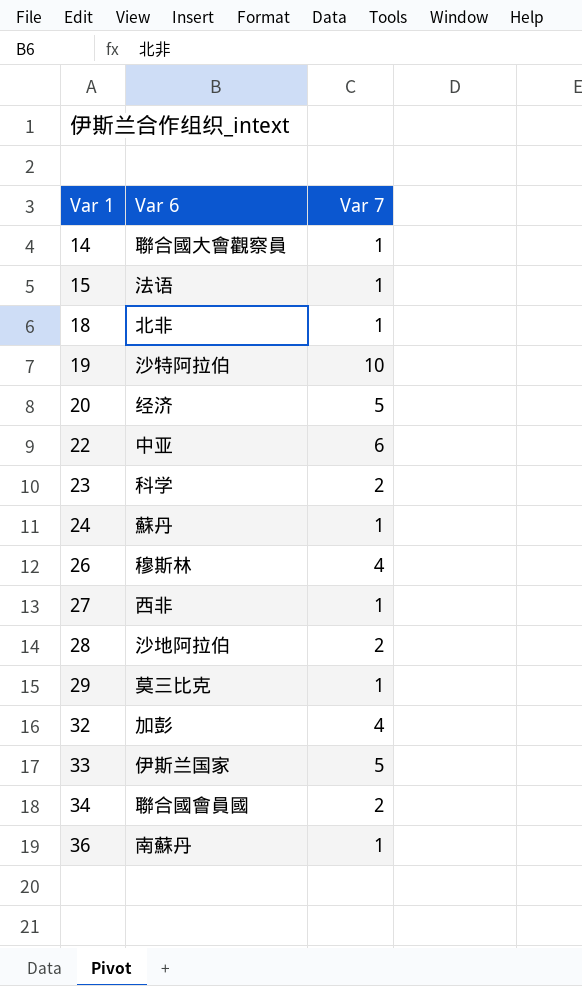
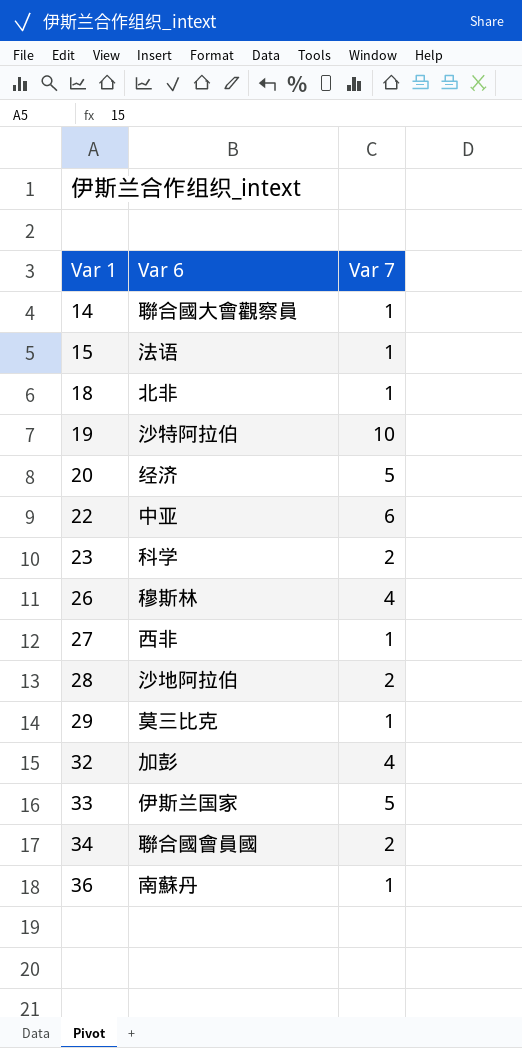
row 24: 蘇丹 | 1 -> none

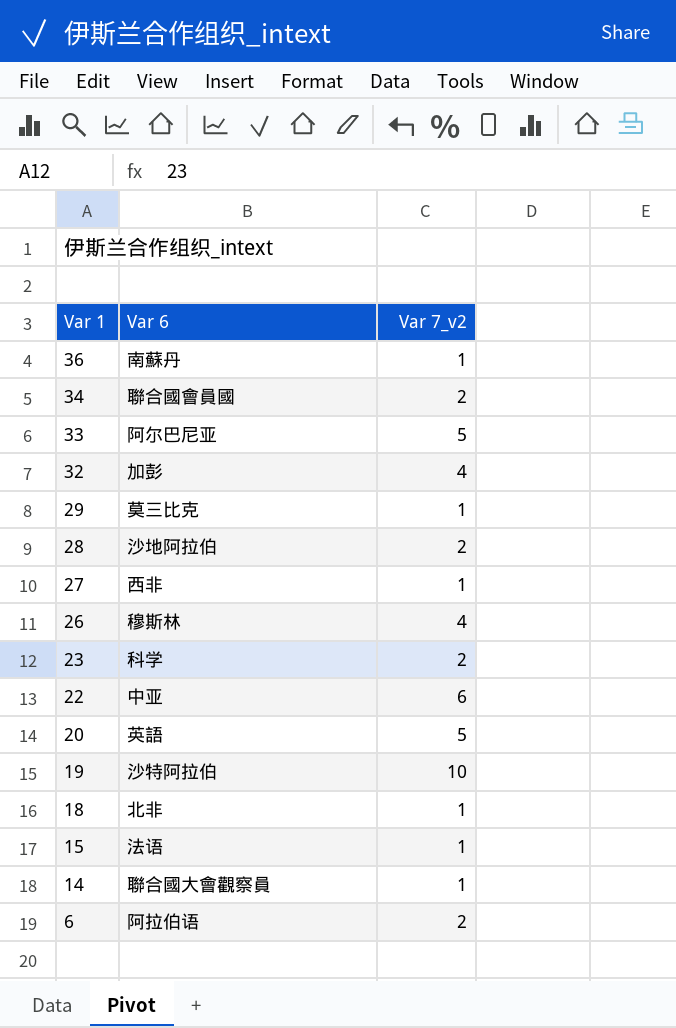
row order: Var 1 ascending -> Var 1 descending
column name: Var 7 -> Var 7_v2
33 | Var 6: 伊斯兰国家 -> 阿尔巴尼亚
20 | Var 6: 经济 -> 英語
row 6: none -> 阿拉伯语 | 2

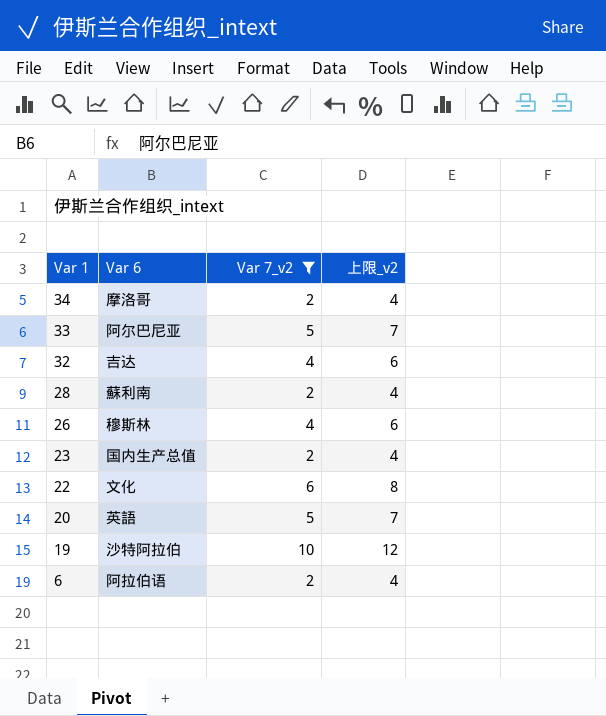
filter: none -> Var 7_v2 != 1
column 上限_v2 | formula: none -> [Var 7_v2] + 2
34 | Var 6: 聯合國會員國 -> 摩洛哥
32 | Var 6: 加彭 -> 吉达
28 | Var 6: 沙地阿拉伯 -> 蘇利南
23 | Var 6: 科学 -> 国内生产总值
22 | Var 6: 中亚 -> 文化

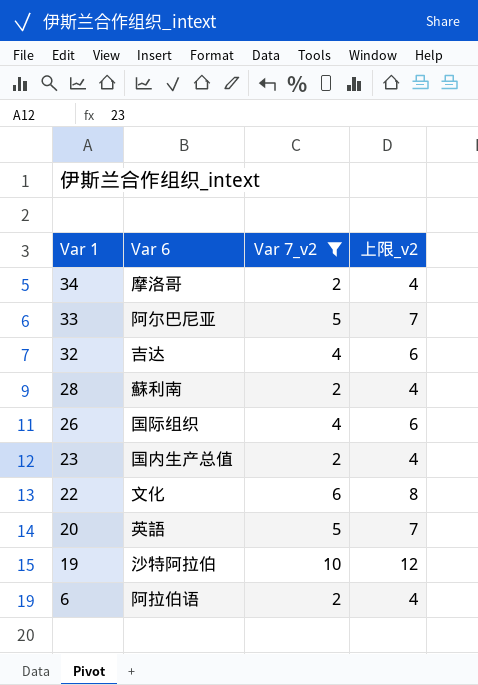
26 | Var 6: 穆斯林 -> 国际组织

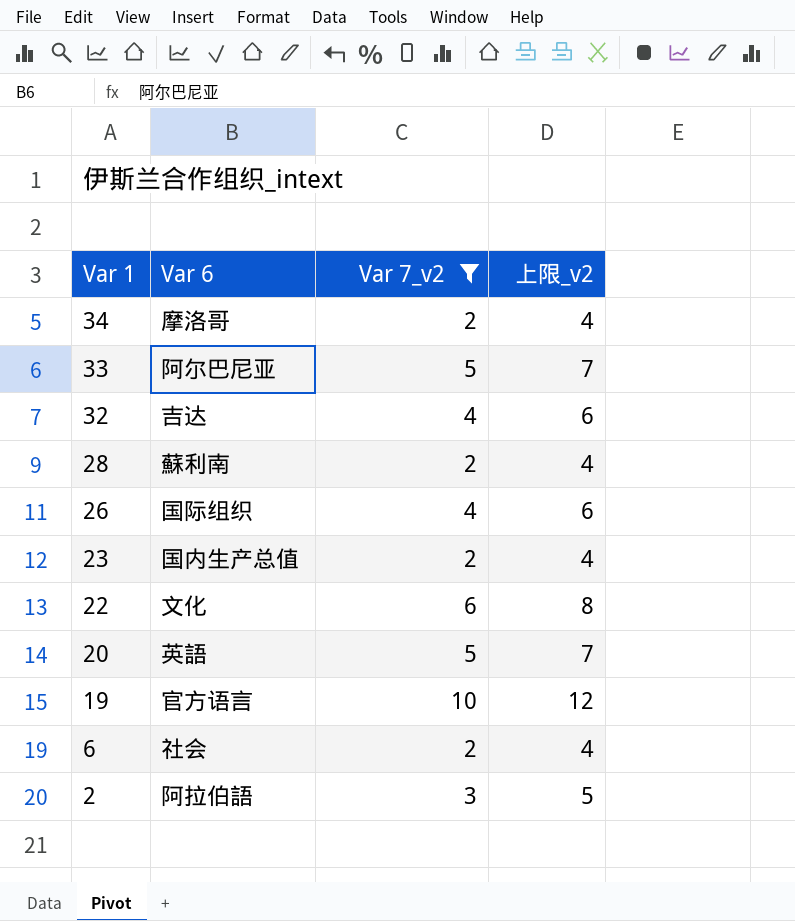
19 | Var 6: 沙特阿拉伯 -> 官方语言
6 | Var 6: 阿拉伯语 -> 社会
row 2: none -> 阿拉伯語 | 3 | 5

